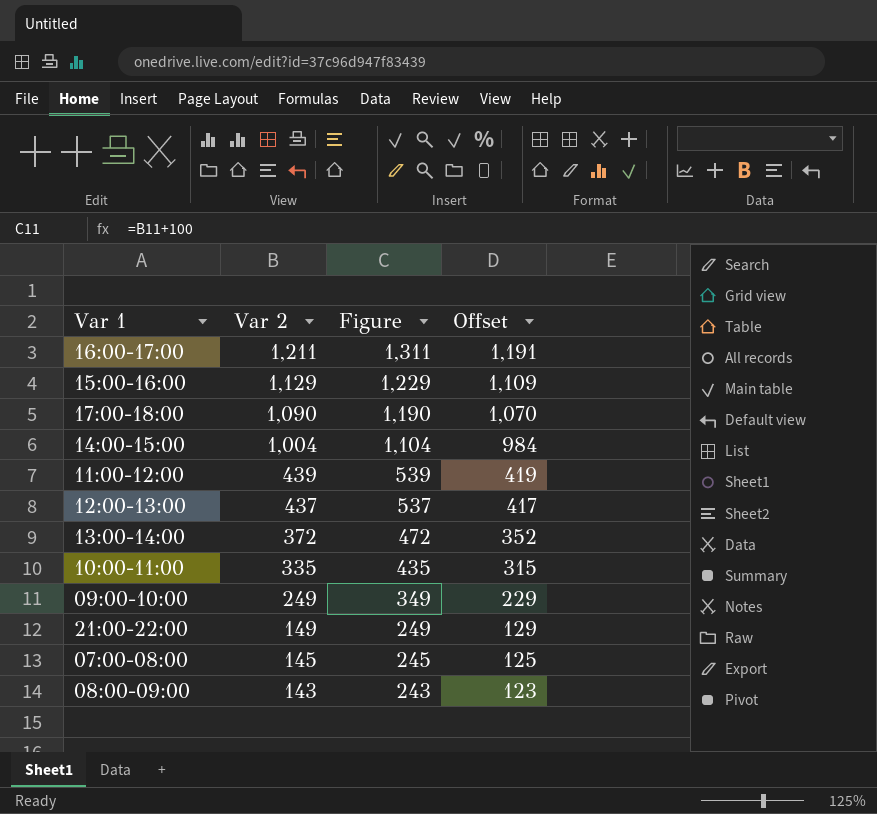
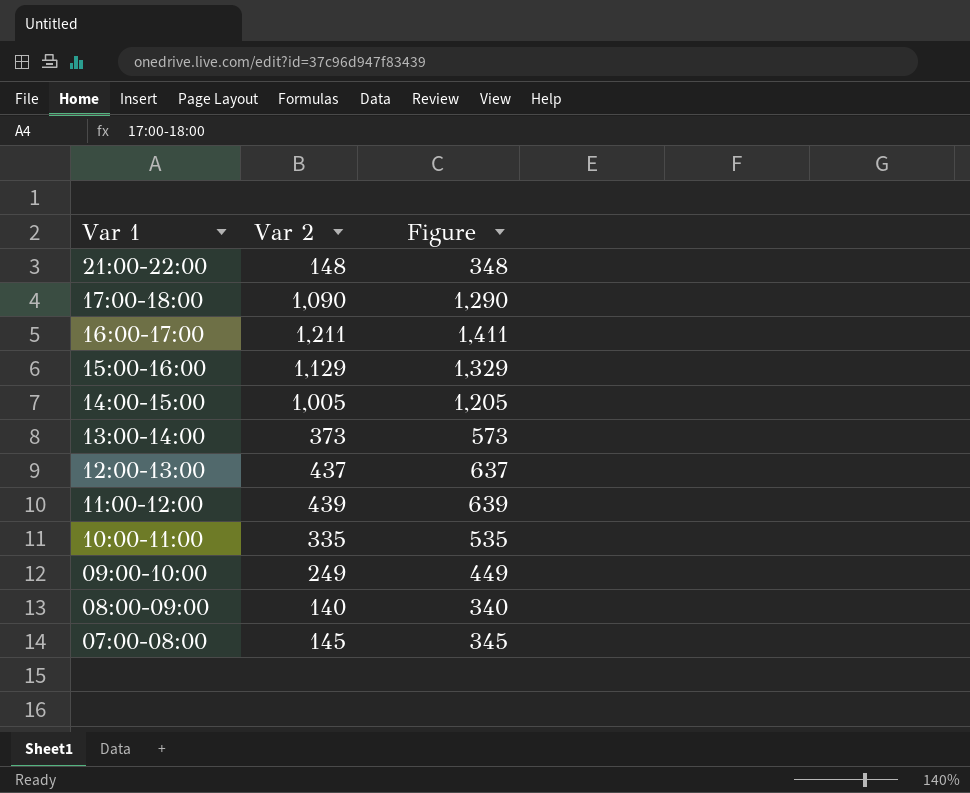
row order: Var 2 descending -> Var 1 descending
column Offset | formula: [Var 2] - 20 -> none
column Figure | formula: [Var 2] + 100 -> [Var 2] + 200
21:00-22:00 | Var 2: 149 -> 148
14:00-15:00 | Var 2: 1,004 -> 1,005
13:00-14:00 | Var 2: 372 -> 373
08:00-09:00 | Var 2: 143 -> 140

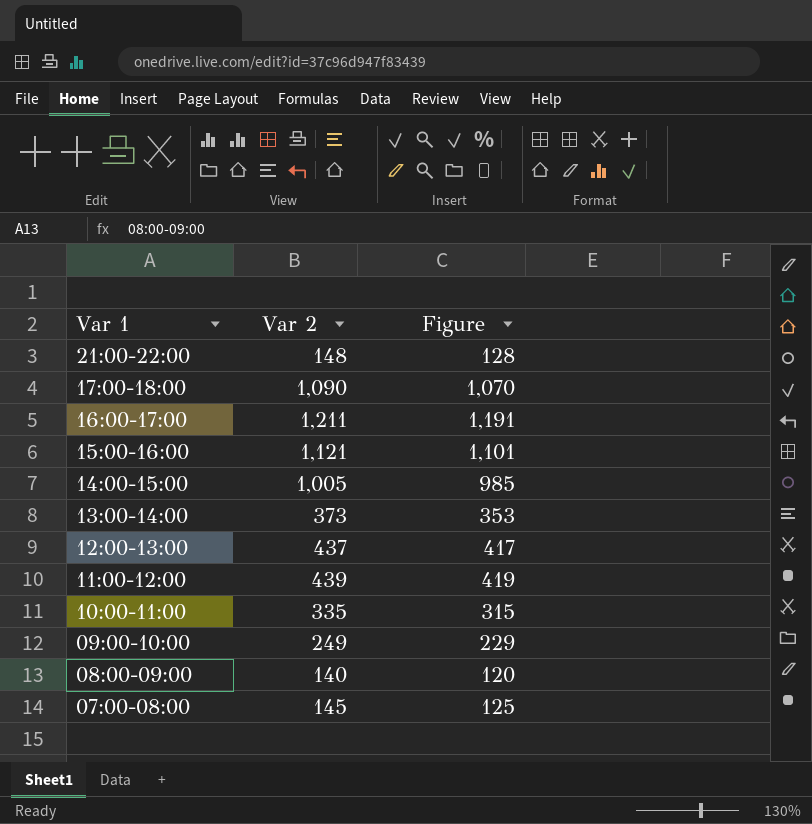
column Figure | formula: [Var 2] + 200 -> [Var 2] - 20
15:00-16:00 | Var 2: 1,129 -> 1,121

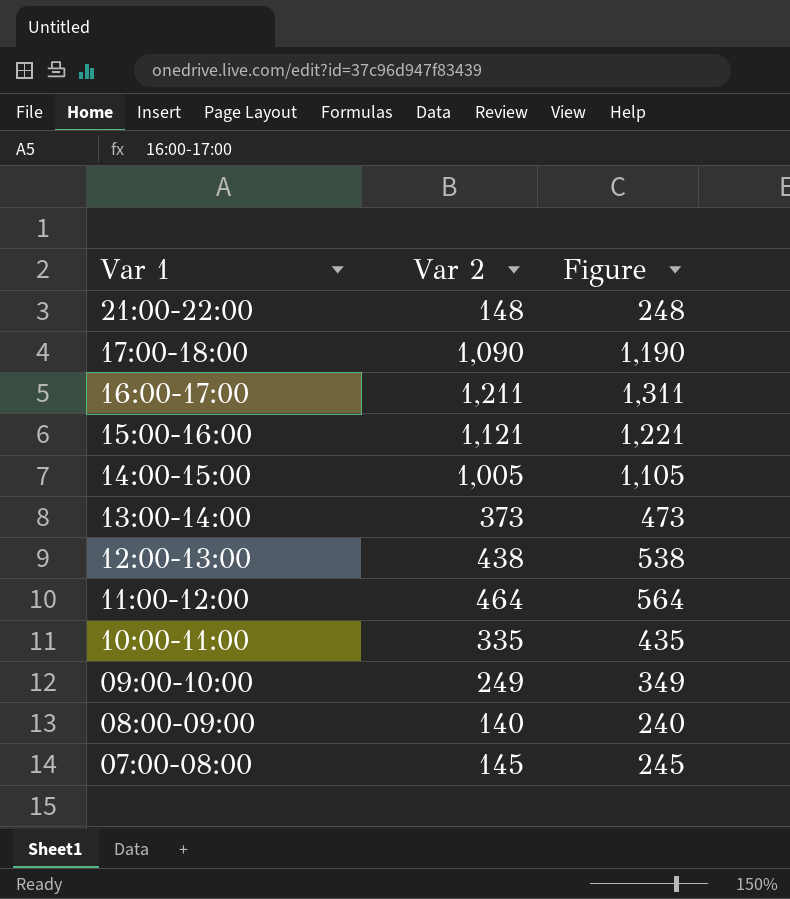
column Figure | formula: [Var 2] - 20 -> [Var 2] + 100
12:00-13:00 | Var 2: 437 -> 438
11:00-12:00 | Var 2: 439 -> 464

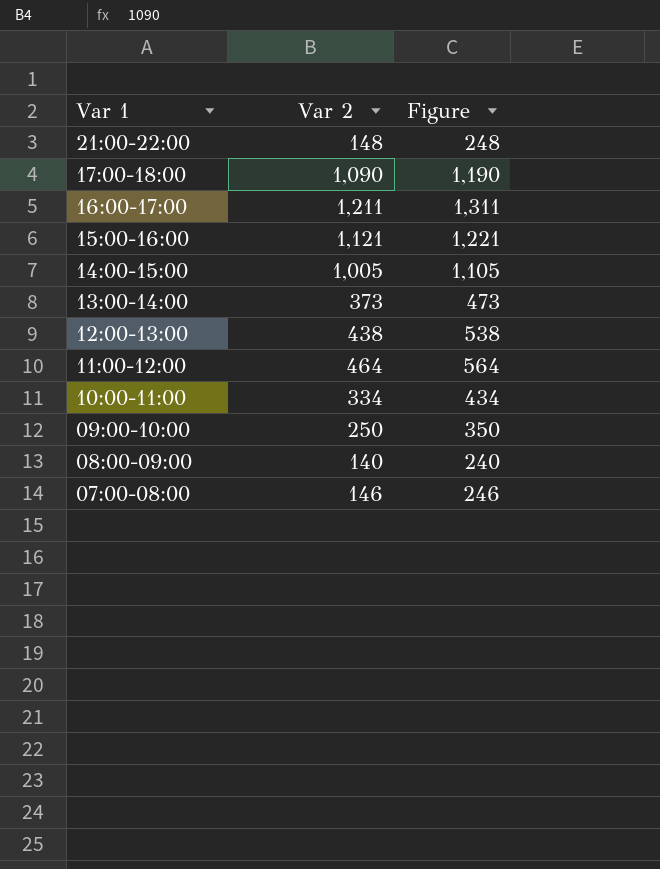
10:00-11:00 | Var 2: 335 -> 334
10:00-11:00 | Figure: 435 -> 434
09:00-10:00 | Var 2: 249 -> 250
09:00-10:00 | Figure: 349 -> 350
07:00-08:00 | Var 2: 145 -> 146
07:00-08:00 | Figure: 245 -> 246

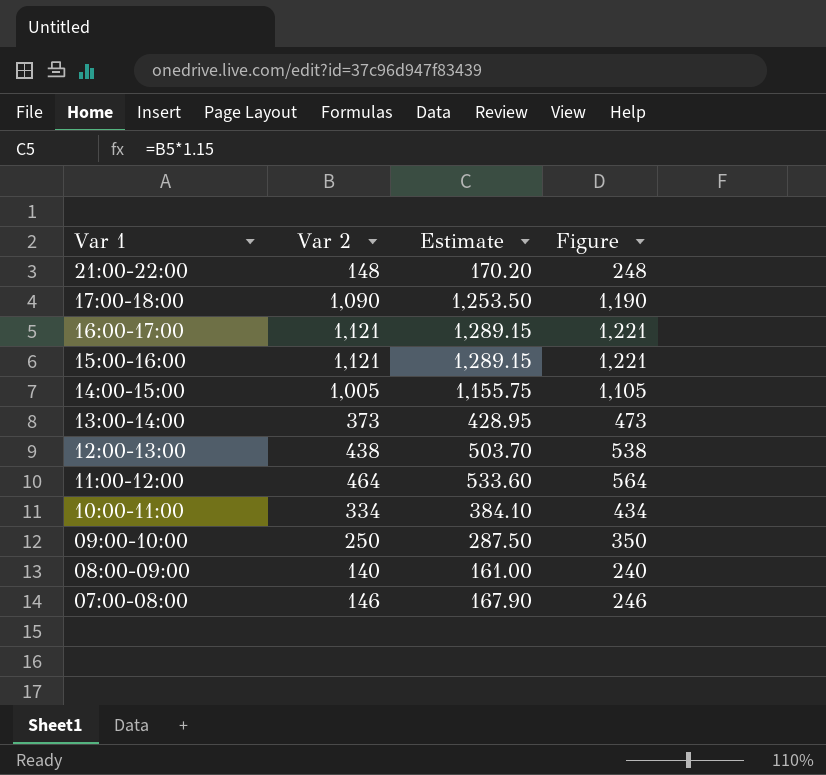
column Estimate | formula: none -> [Var 2] * 1.15
16:00-17:00 | Var 2: 1,211 -> 1,121
16:00-17:00 | Figure: 1,311 -> 1,221

